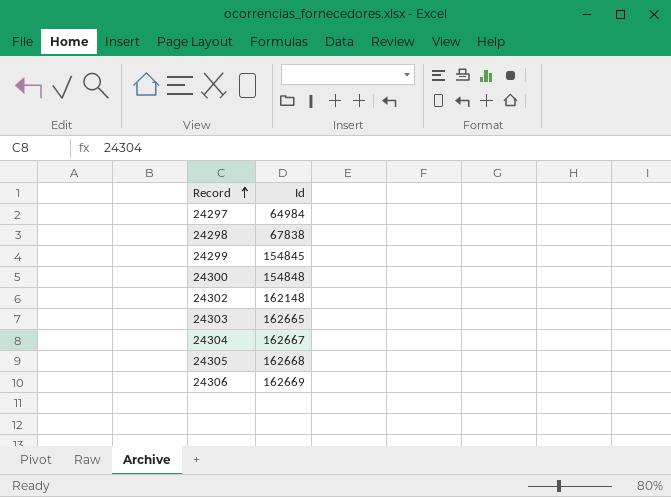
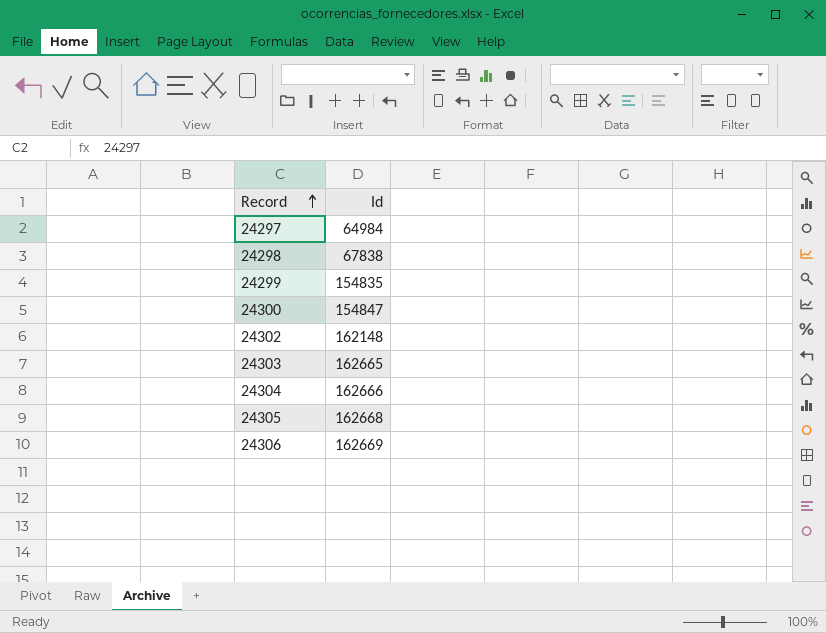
24299 | Id: 154845 -> 154835
24300 | Id: 154848 -> 154847
24304 | Id: 162667 -> 162666

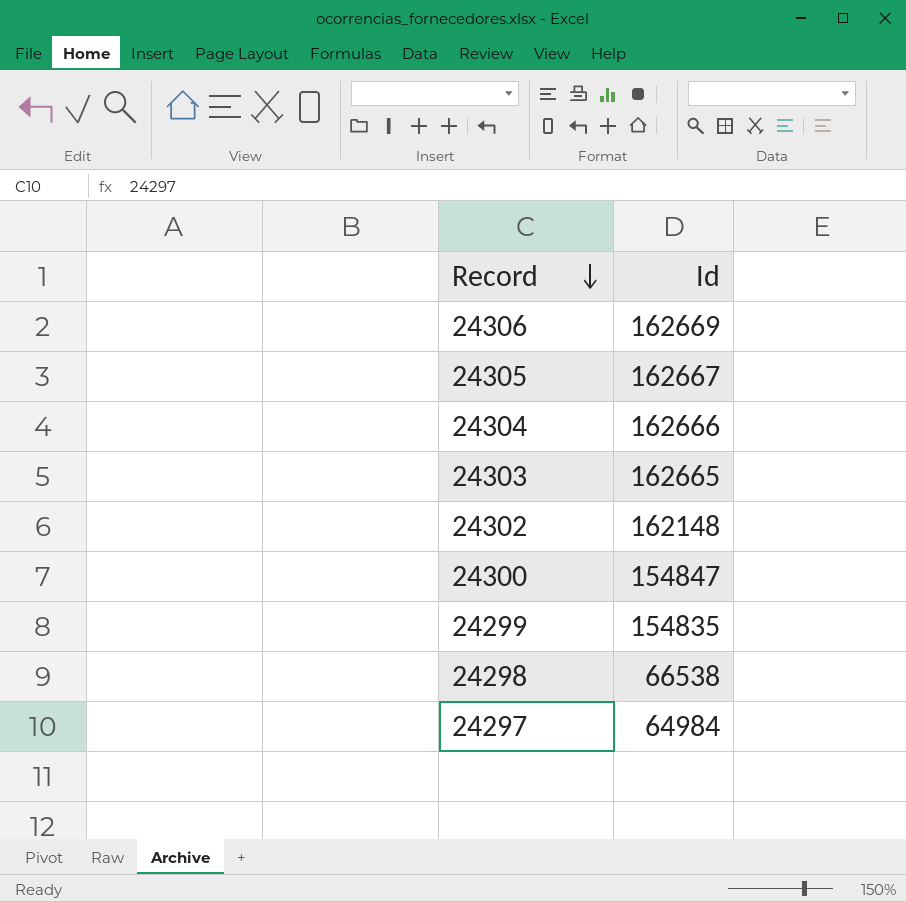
row order: Record ascending -> Record descending
24305 | Id: 162668 -> 162667
24298 | Id: 67838 -> 66538

